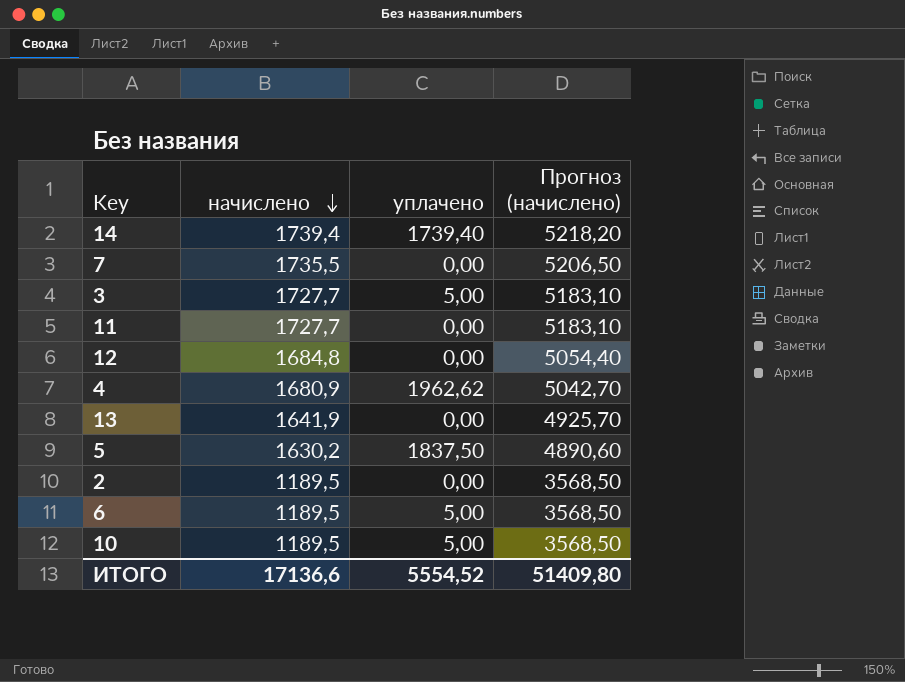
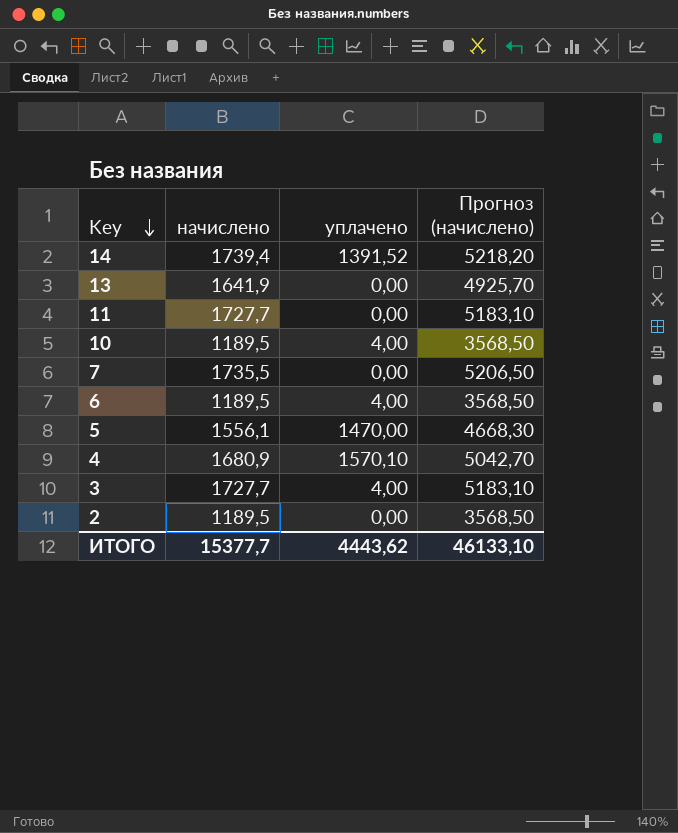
row order: начислено descending -> Key descending
row 12: 1684,8 | 0,00 | 5054,40 -> none
14 | уплачено: 1739,40 -> 1391,52
10 | уплачено: 5,00 -> 4,00
6 | уплачено: 5,00 -> 4,00
5 | начислено: 1630,2 -> 1556,1
5 | уплачено: 1837,50 -> 1470,00
5 | Прогноз (начислено): 4890,60 -> 4668,30
4 | уплачено: 1962,62 -> 1570,10
3 | уплачено: 5,00 -> 4,00
ИТОГО | начислено: 17136,6 -> 15377,7
ИТОГО | уплачено: 5554,52 -> 4443,62
ИТОГО | Прогноз (начислено): 51409,80 -> 46133,10

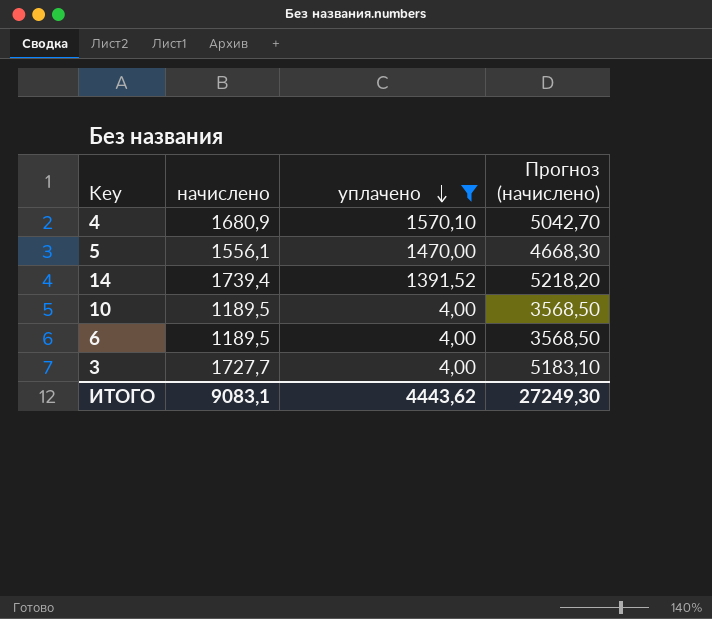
filter: none -> уплачено != 0,00
row order: Key descending -> уплачено descending
ИТОГО | начислено: 15377,7 -> 9083,1
ИТОГО | Прогноз (начислено): 46133,10 -> 27249,30

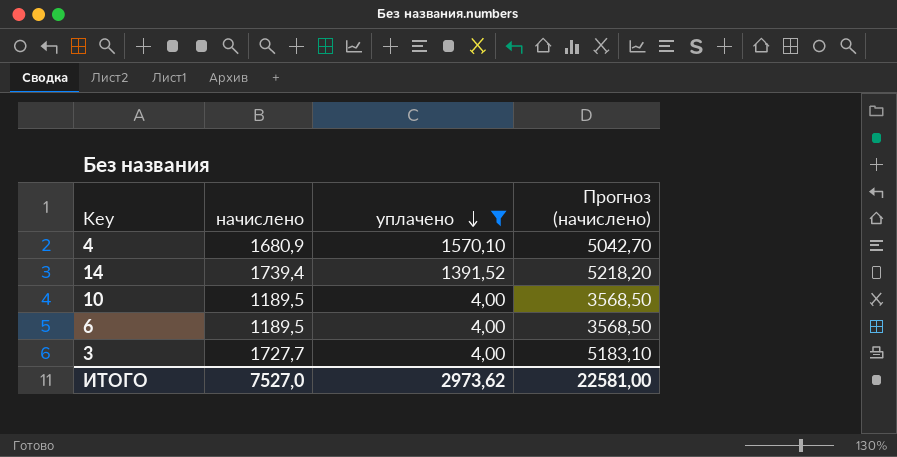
row 5: 1556,1 | 1470,00 | 4668,30 -> none
ИТОГО | начислено: 9083,1 -> 7527,0
ИТОГО | уплачено: 4443,62 -> 2973,62
ИТОГО | Прогноз (начислено): 27249,30 -> 22581,00

